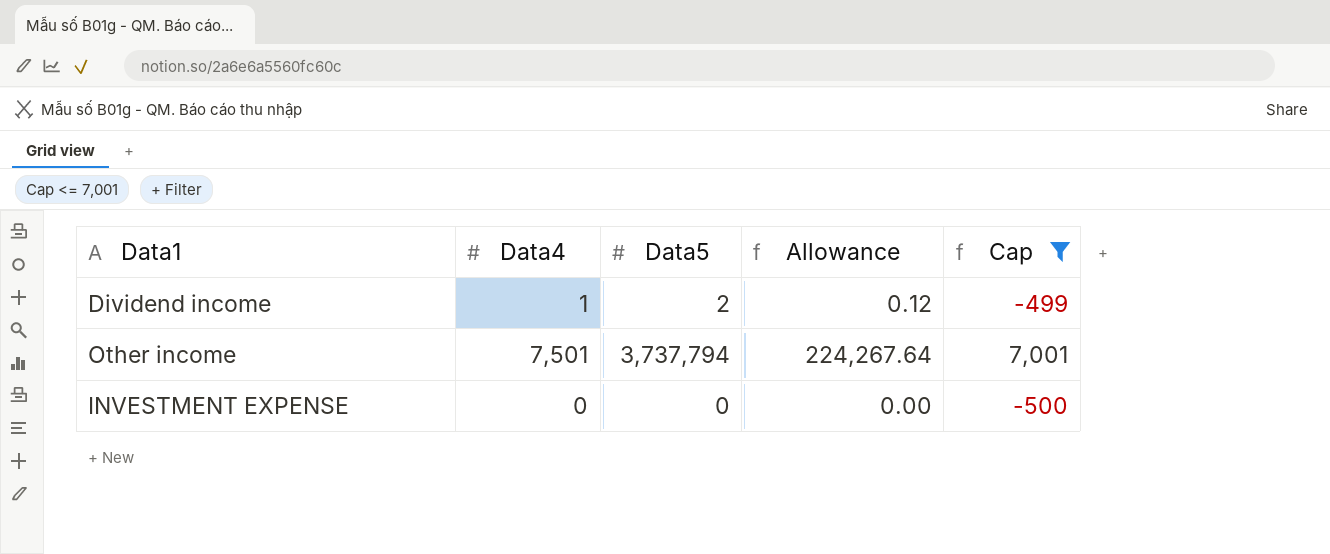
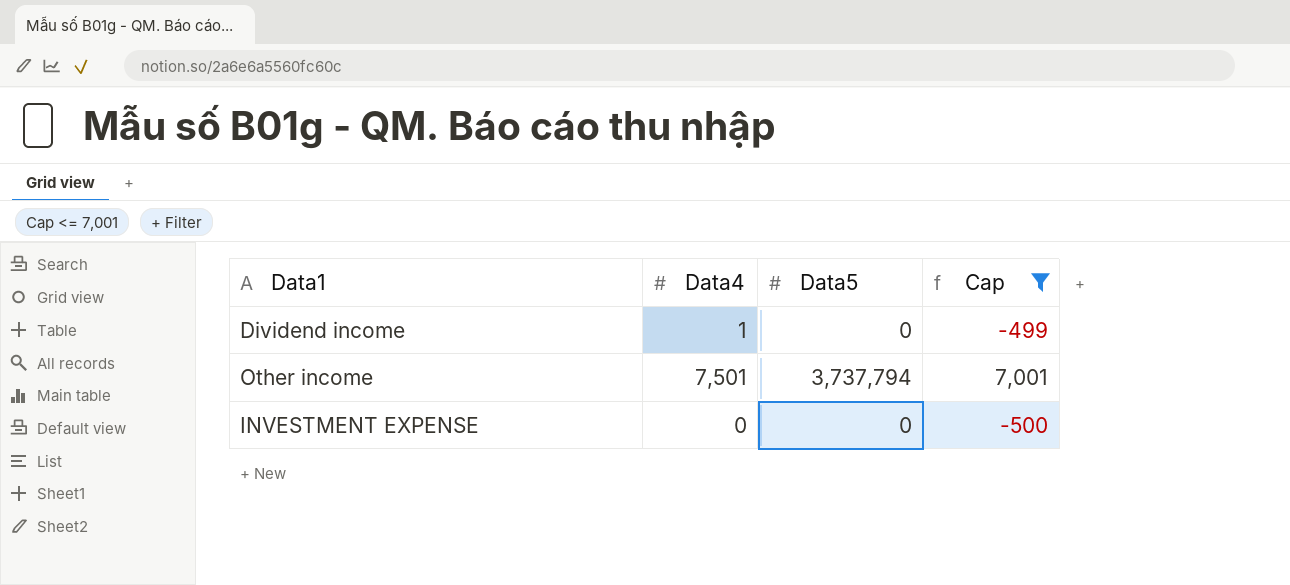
column Allowance | formula: [Data5] * 0.06 -> none
Dividend income | Data5: 2 -> 0

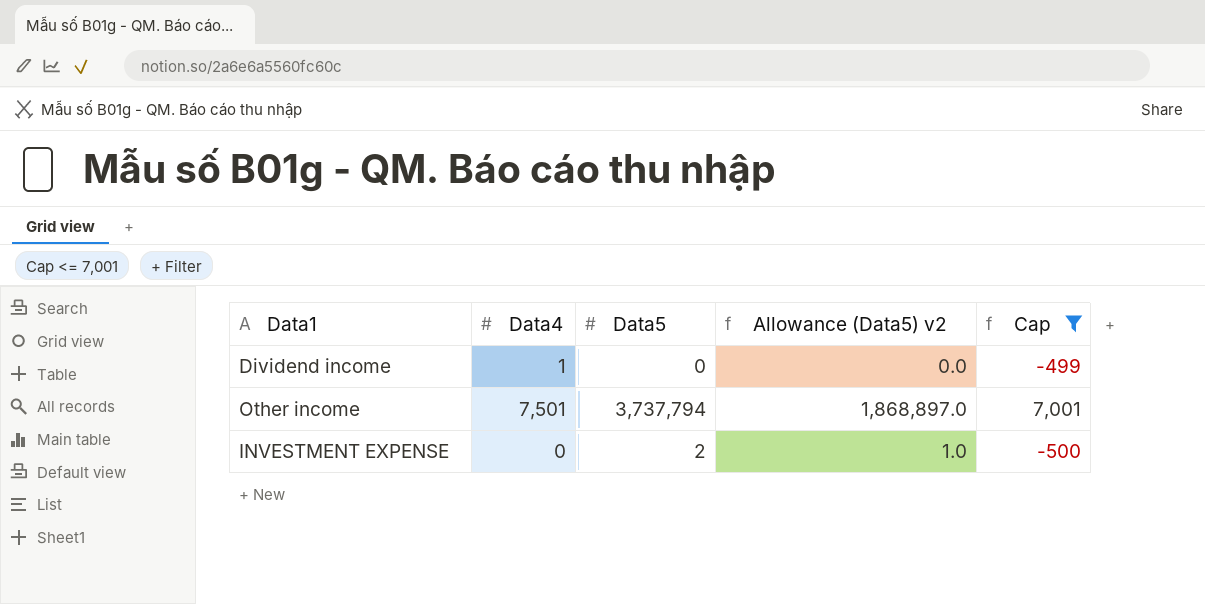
column Allowance (Data5) v2 | formula: none -> [Data5] * 0.5
INVESTMENT EXPENSE | Data5: 0 -> 2

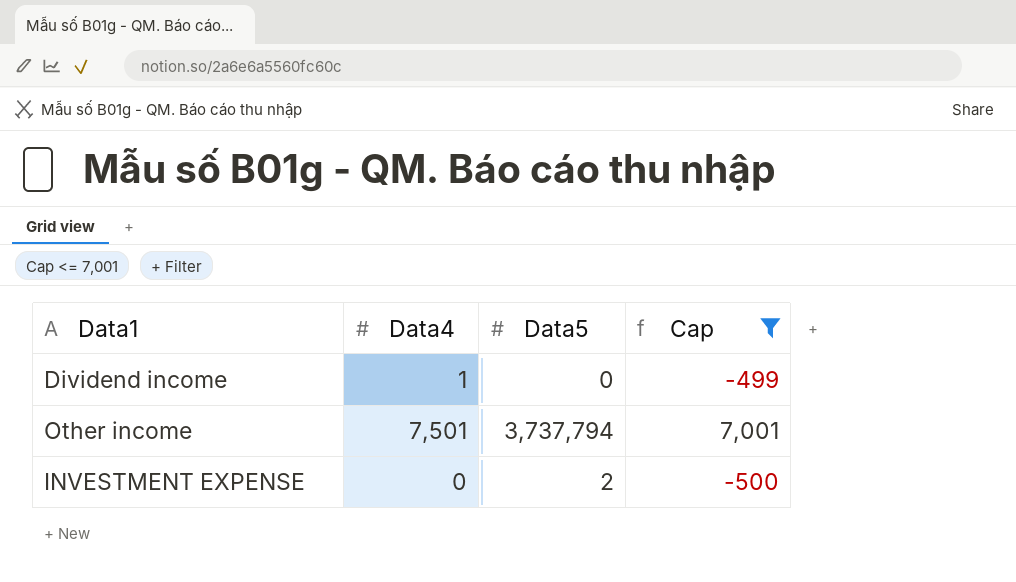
column Allowance (Data5) v2 | formula: [Data5] * 0.5 -> none

